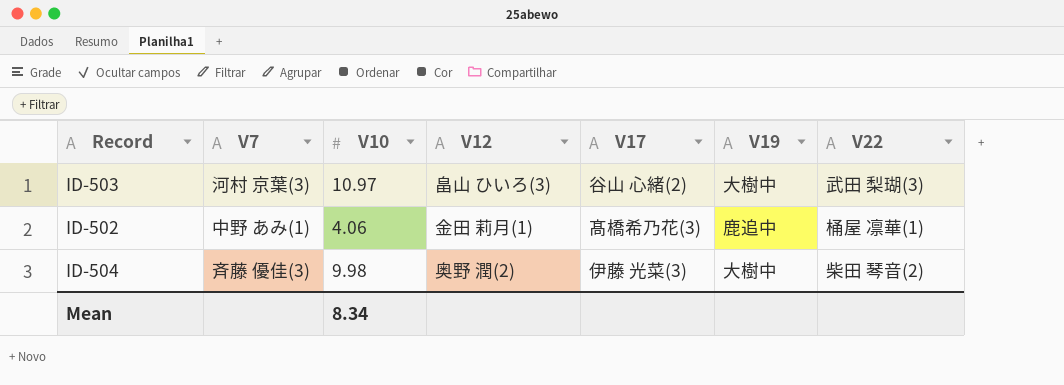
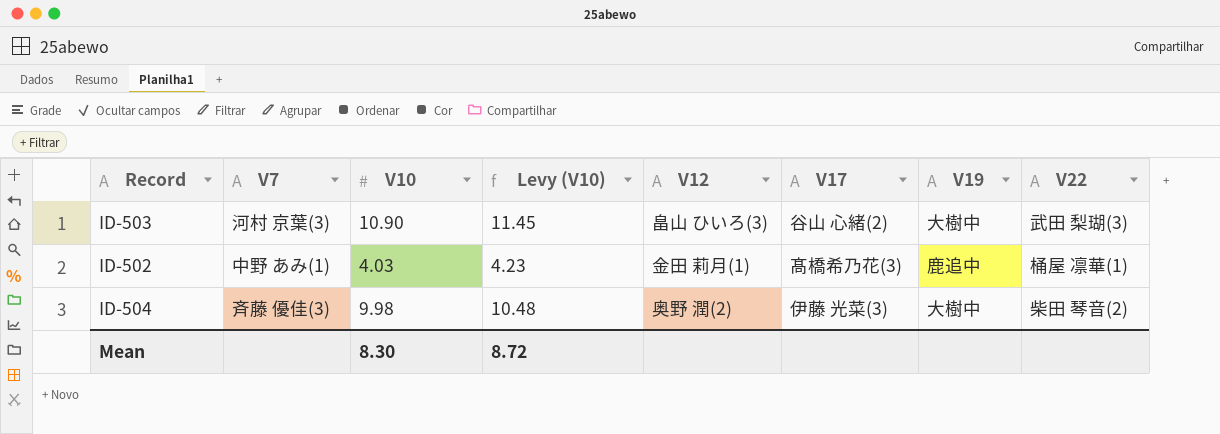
column Levy (V10) | formula: none -> [V10] * 1.05
ID-503 | V10: 10.97 -> 10.90
ID-502 | V10: 4.06 -> 4.03
Mean | V10: 8.34 -> 8.30

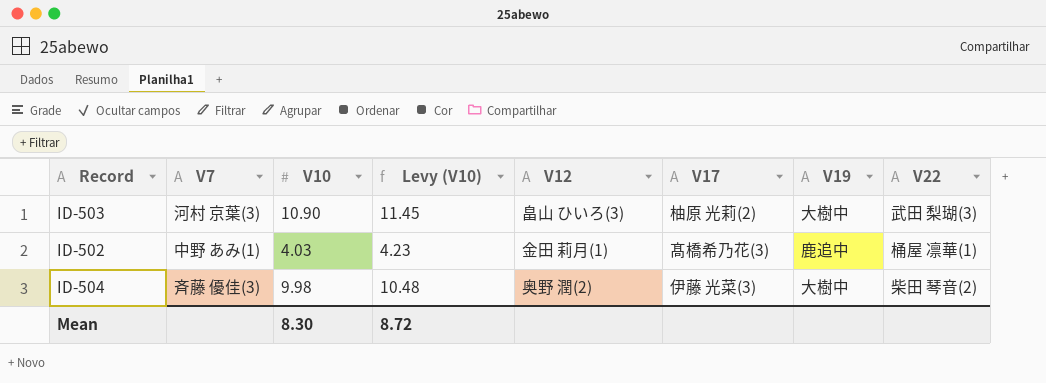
ID-503 | V17: 谷山 心緒(2) -> 柚原 光莉(2)

